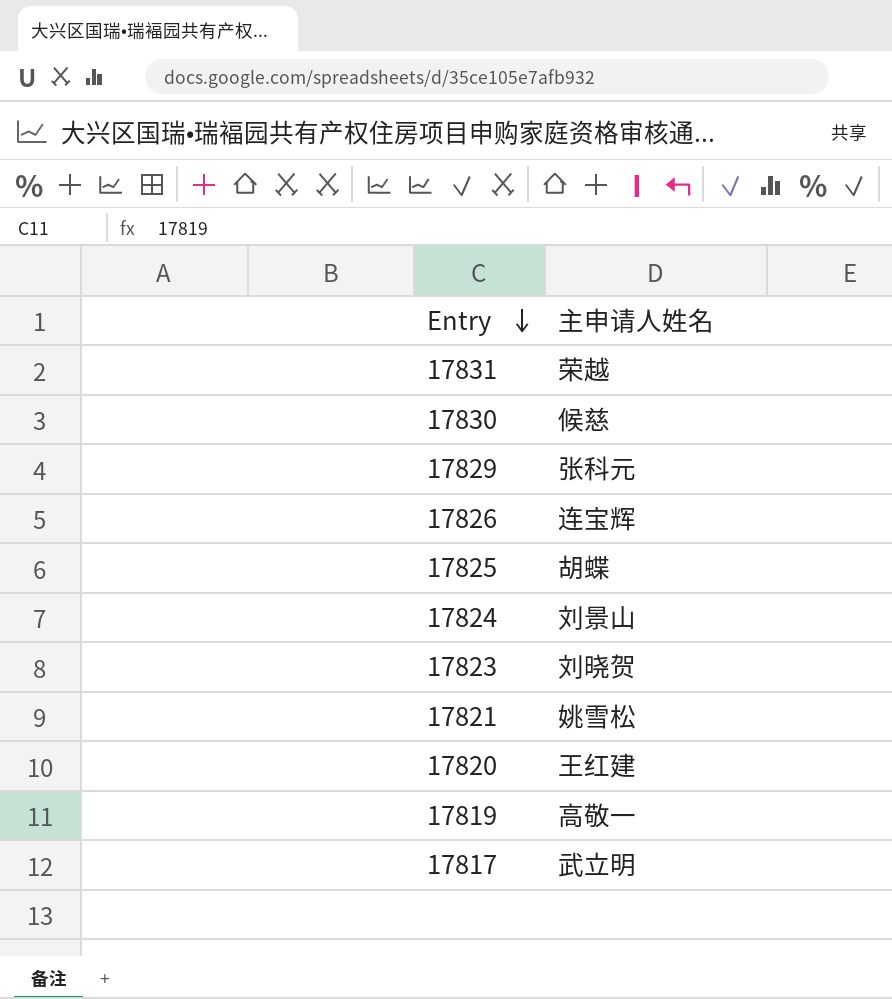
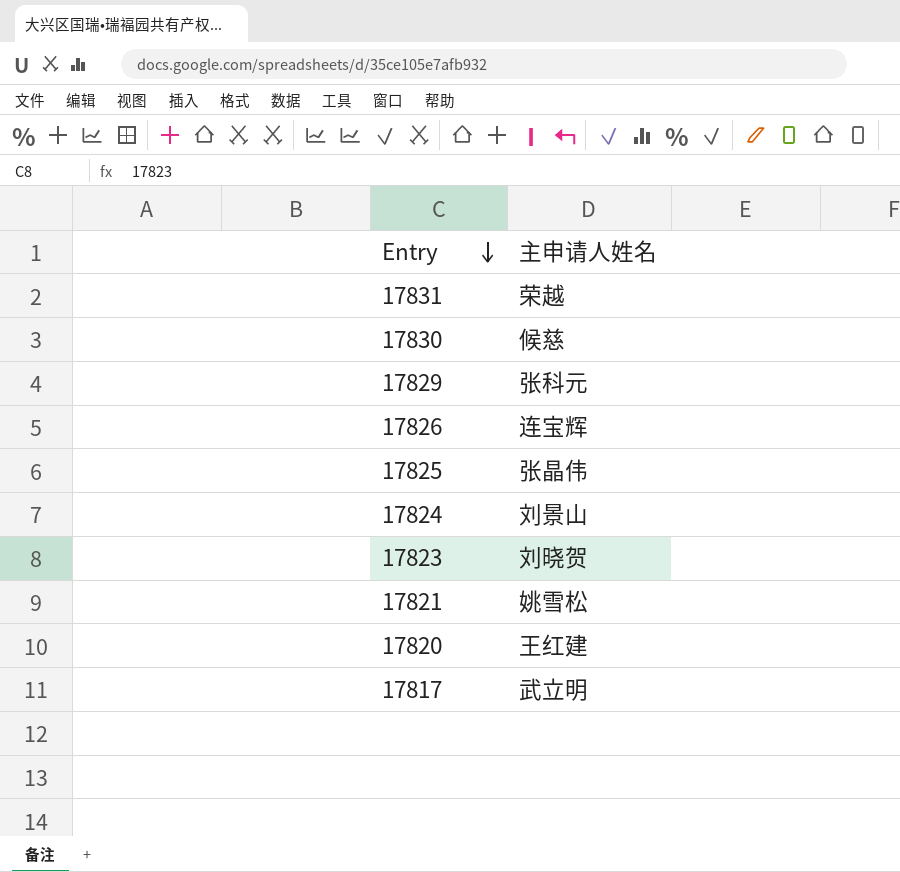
row 17819: 高敬一 -> none
17825 | 主申请人姓名: 胡蝶 -> 张晶伟

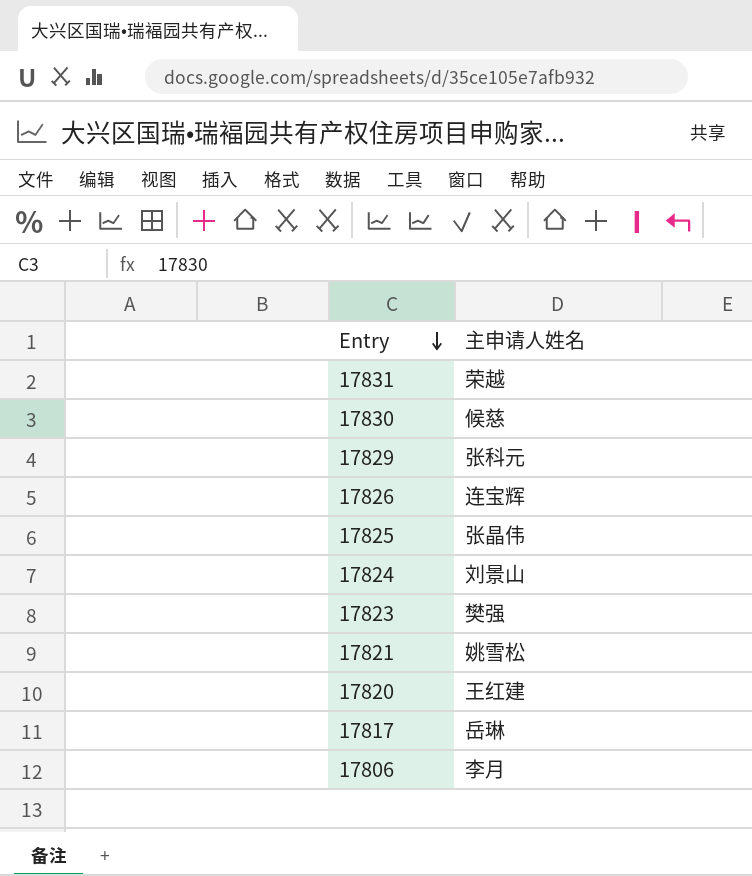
17823 | 主申请人姓名: 刘晓贺 -> 樊强
17817 | 主申请人姓名: 武立明 -> 岳琳
row 17806: none -> 李月

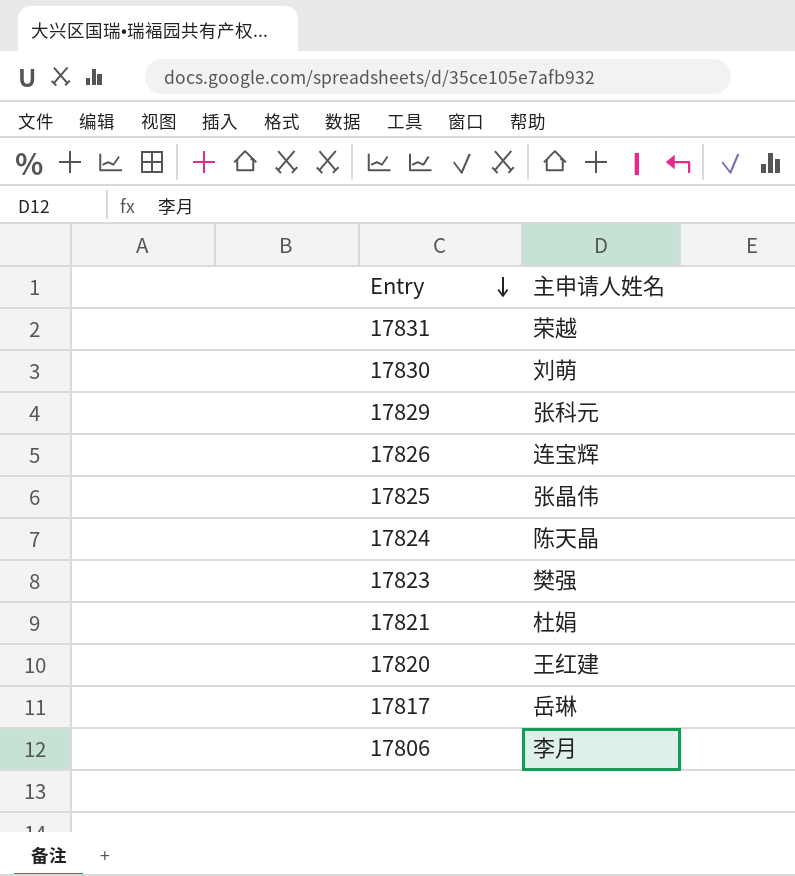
17830 | 主申请人姓名: 候慈 -> 刘萌
17824 | 主申请人姓名: 刘景山 -> 陈天晶
17821 | 主申请人姓名: 姚雪松 -> 杜娟

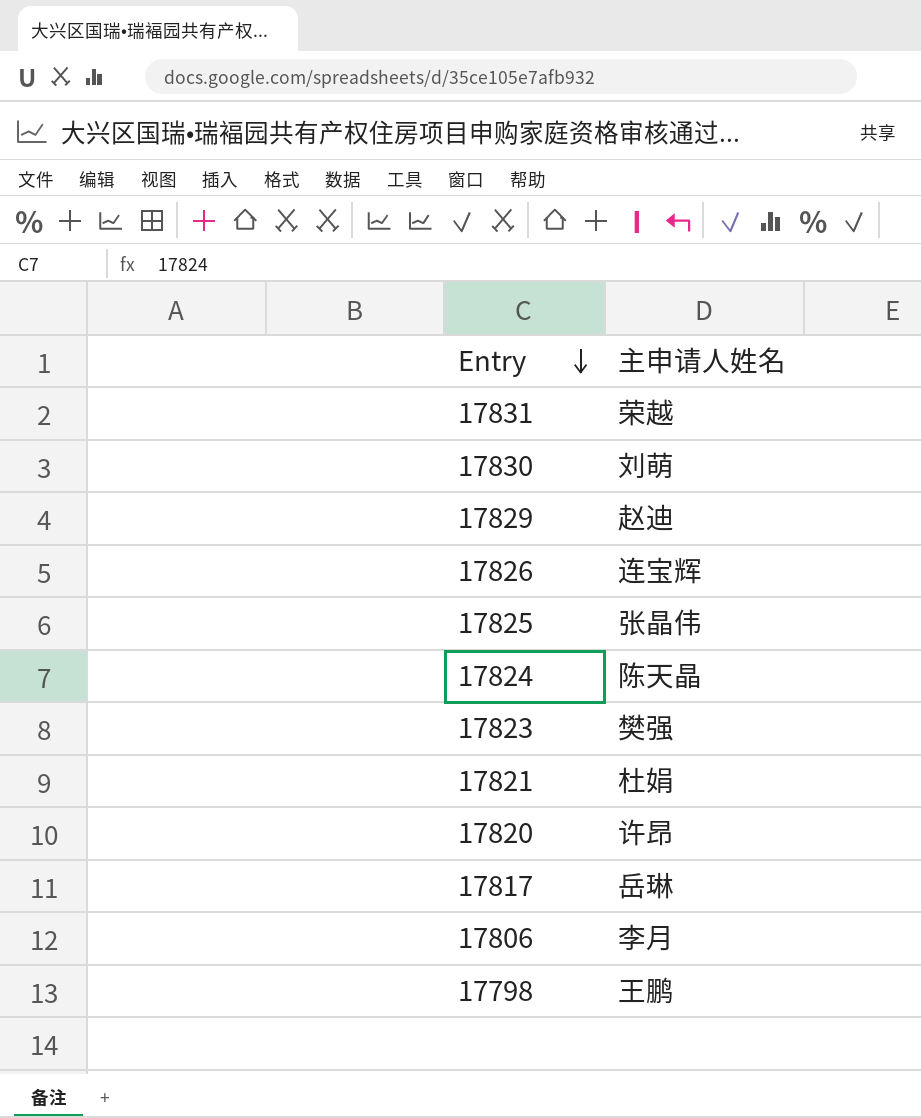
17829 | 主申请人姓名: 张科元 -> 赵迪
17820 | 主申请人姓名: 王红建 -> 许昂
row 17798: none -> 王鹏

